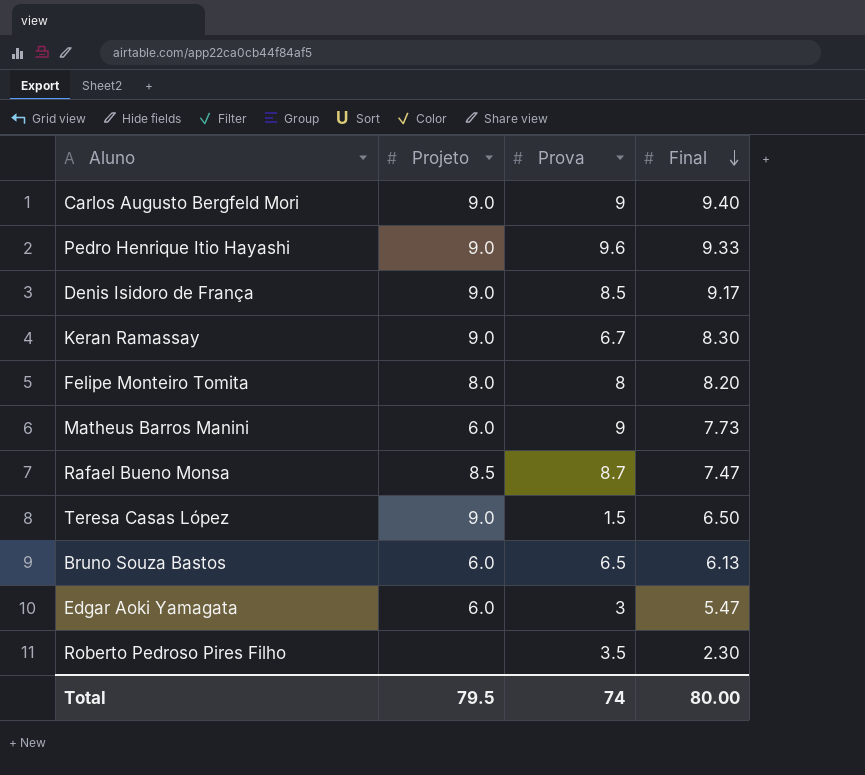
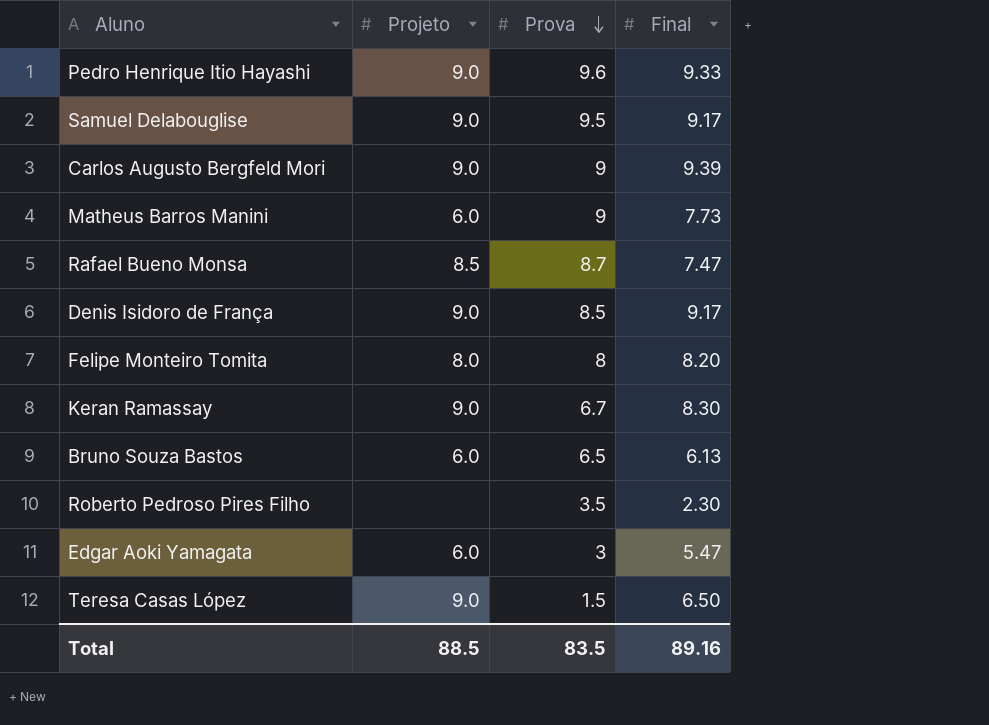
row order: Final descending -> Prova descending
row Samuel Delabouglise: none -> 9.0 | 9.5 | 9.17
Carlos Augusto Bergfeld Mori | Final: 9.40 -> 9.39
Total | Projeto: 79.5 -> 88.5
Total | Prova: 74 -> 83.5
Total | Final: 80.00 -> 89.16

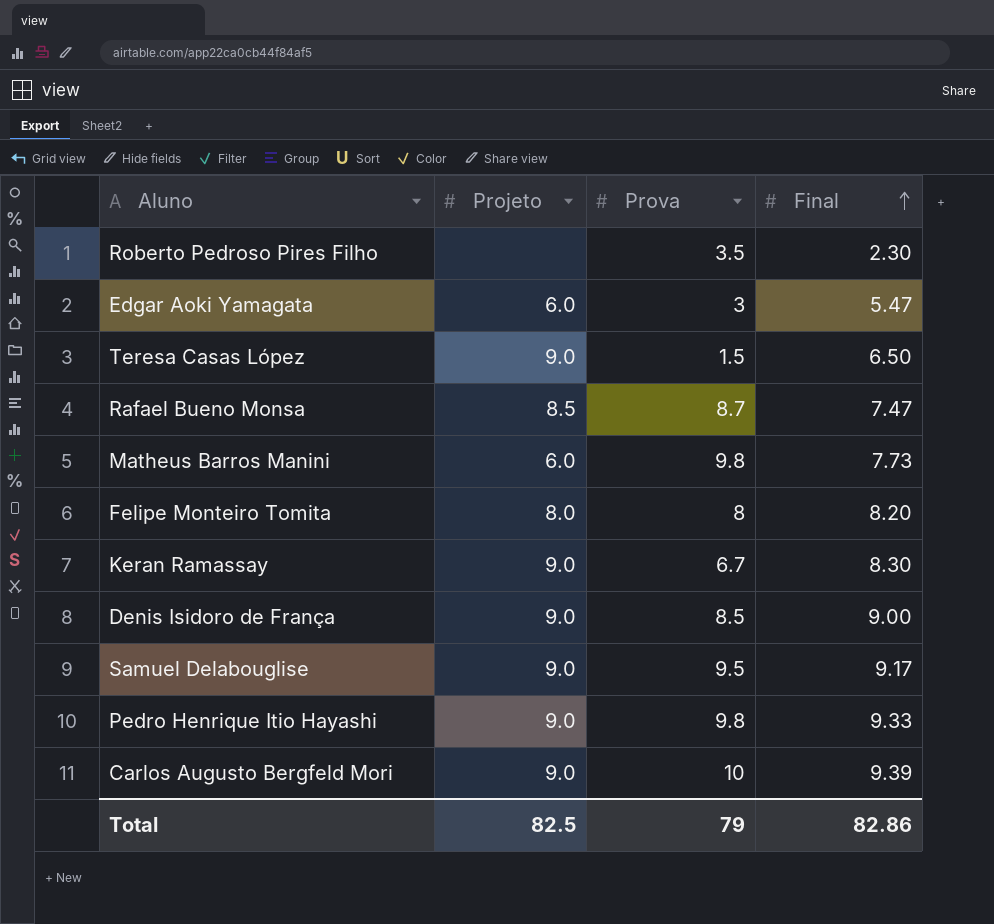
row order: Prova descending -> Final ascending
row Bruno Souza Bastos: 6.0 | 6.5 | 6.13 -> none
Matheus Barros Manini | Prova: 9 -> 9.8
Denis Isidoro de França | Final: 9.17 -> 9.00
Pedro Henrique Itio Hayashi | Prova: 9.6 -> 9.8
Carlos Augusto Bergfeld Mori | Prova: 9 -> 10
Total | Projeto: 88.5 -> 82.5
Total | Prova: 83.5 -> 79
Total | Final: 89.16 -> 82.86

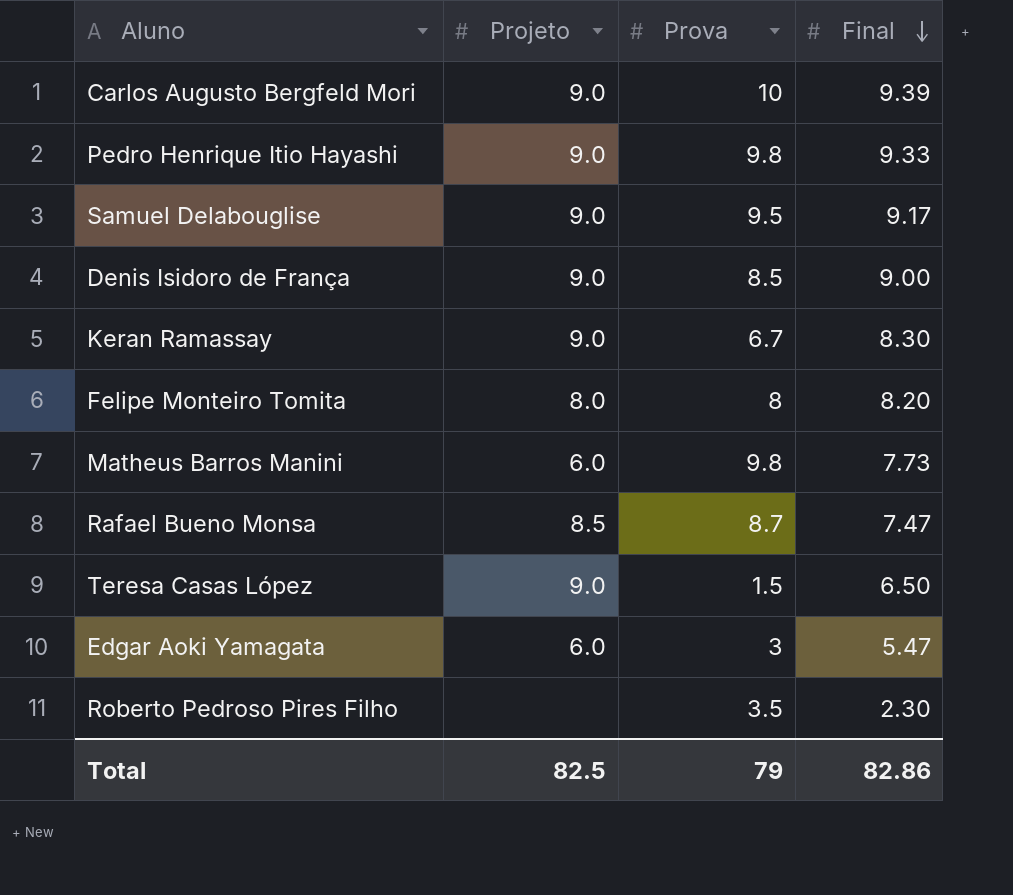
row order: Final ascending -> Final descending

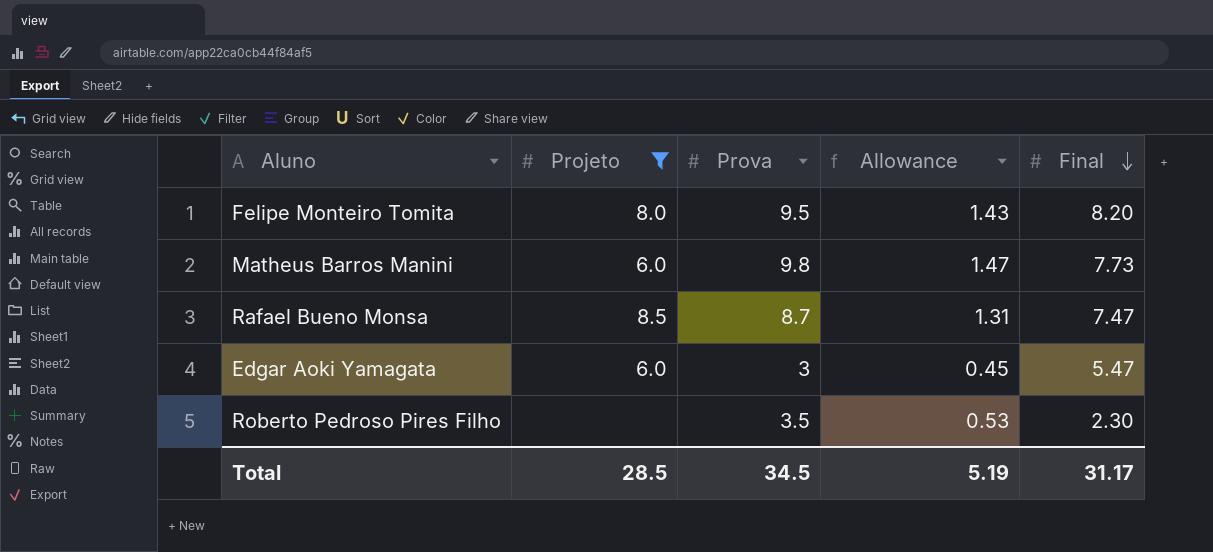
filter: none -> Projeto != 9.0
column Allowance | formula: none -> [Prova] * 0.15
Felipe Monteiro Tomita | Prova: 8 -> 9.5
Total | Projeto: 82.5 -> 28.5
Total | Prova: 79 -> 34.5
Total | Final: 82.86 -> 31.17

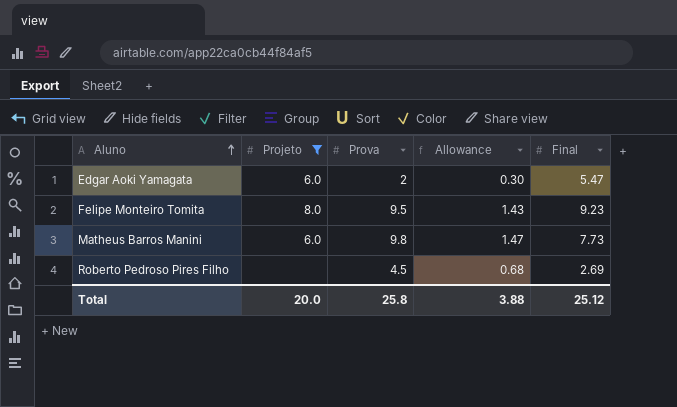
row order: Final descending -> Aluno ascending
row Rafael Bueno Monsa: 8.5 | 8.7 | 1.31 | 7.47 -> none
Edgar Aoki Yamagata | Prova: 3 -> 2
Edgar Aoki Yamagata | Allowance: 0.45 -> 0.30
Felipe Monteiro Tomita | Final: 8.20 -> 9.23
Roberto Pedroso Pires Filho | Prova: 3.5 -> 4.5
Roberto Pedroso Pires Filho | Allowance: 0.53 -> 0.68
Roberto Pedroso Pires Filho | Final: 2.30 -> 2.69
Total | Projeto: 28.5 -> 20.0
Total | Prova: 34.5 -> 25.8
Total | Allowance: 5.19 -> 3.88
Total | Final: 31.17 -> 25.12

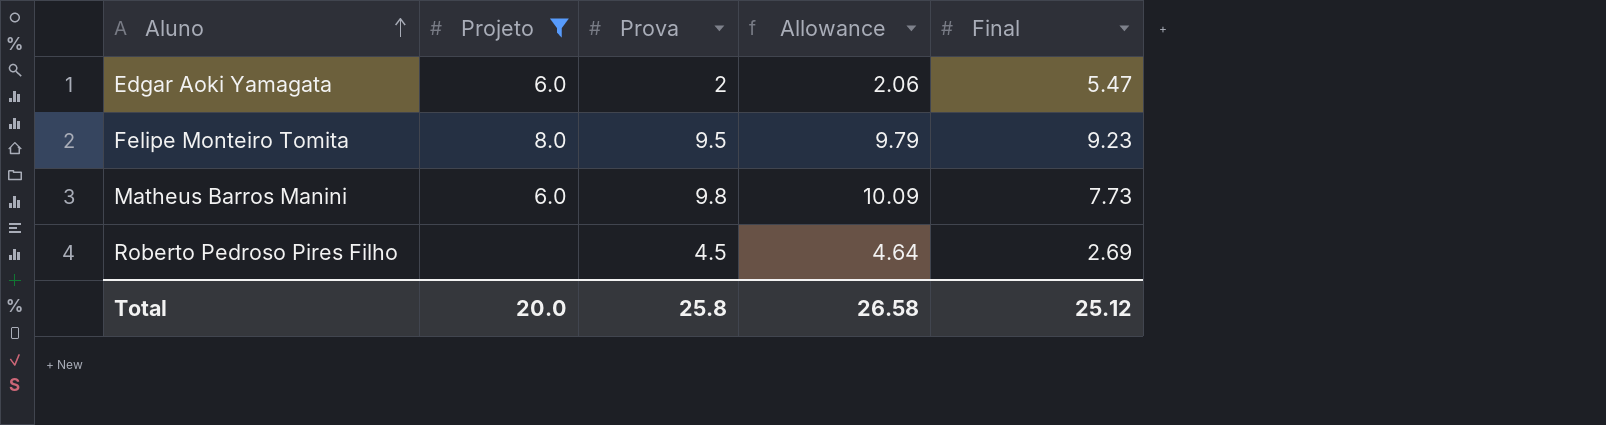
column Allowance | formula: [Prova] * 0.15 -> [Prova] * 1.03
Total | Allowance: 3.88 -> 26.58

